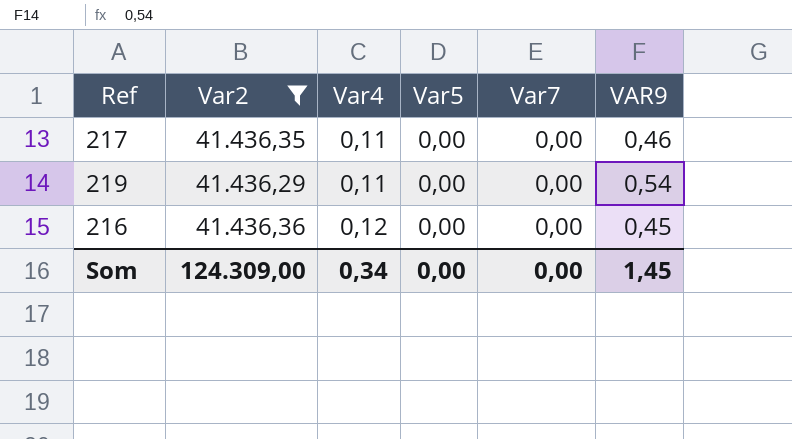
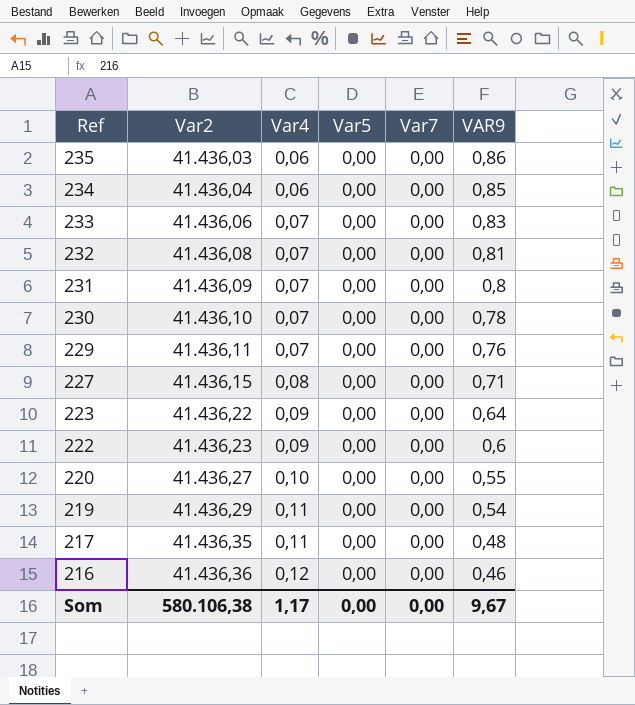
filter: Var2 >= 41.436,29 -> none
row order: Var4 ascending -> Ref descending
217 | VAR9: 0,46 -> 0,48
216 | VAR9: 0,45 -> 0,46
Som | Var2: 124.309,00 -> 580.106,38
Som | Var4: 0,34 -> 1,17
Som | VAR9: 1,45 -> 9,67

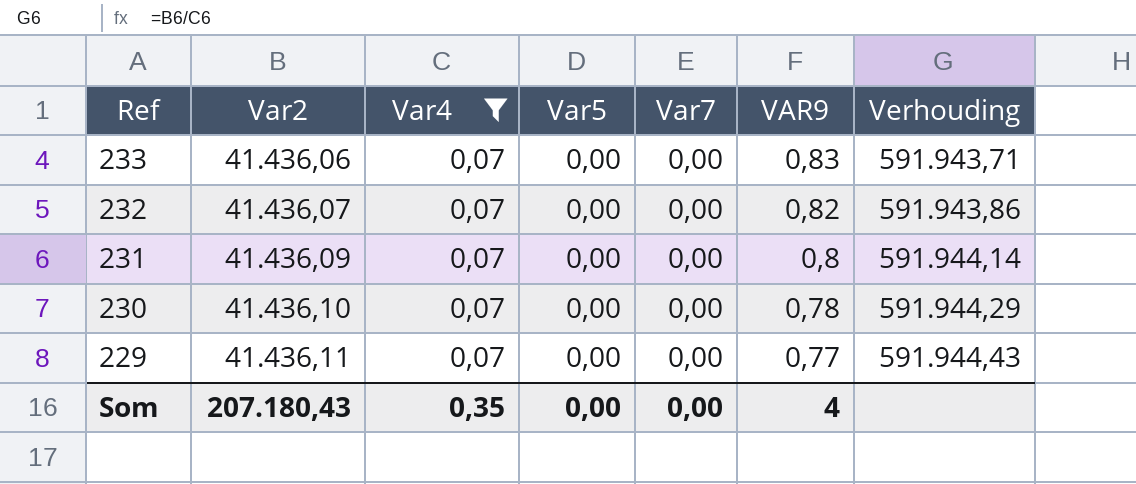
filter: none -> Var4 = 0,07
column Verhouding | formula: none -> [Var2] / [Var4]
232 | Var2: 41.436,08 -> 41.436,07
232 | VAR9: 0,81 -> 0,82
229 | VAR9: 0,76 -> 0,77
Som | Var2: 580.106,38 -> 207.180,43
Som | Var4: 1,17 -> 0,35
Som | VAR9: 9,67 -> 4

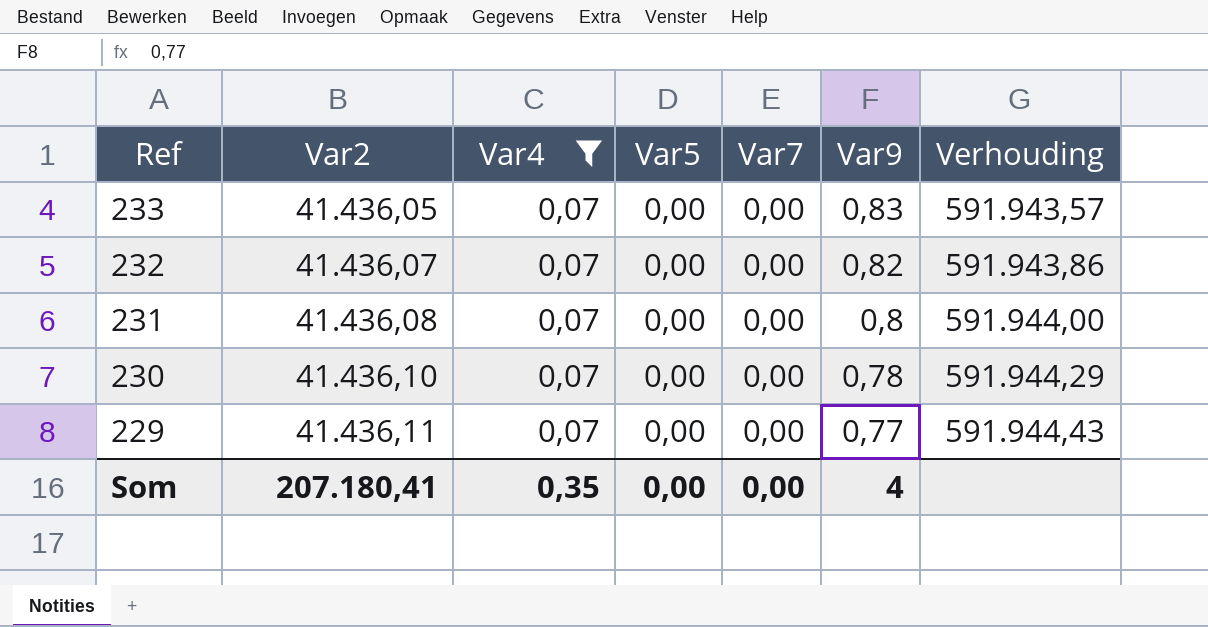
column name: VAR9 -> Var9
233 | Var2: 41.436,06 -> 41.436,05
233 | Verhouding: 591.943,71 -> 591.943,57
231 | Var2: 41.436,09 -> 41.436,08
231 | Verhouding: 591.944,14 -> 591.944,00
Som | Var2: 207.180,43 -> 207.180,41

